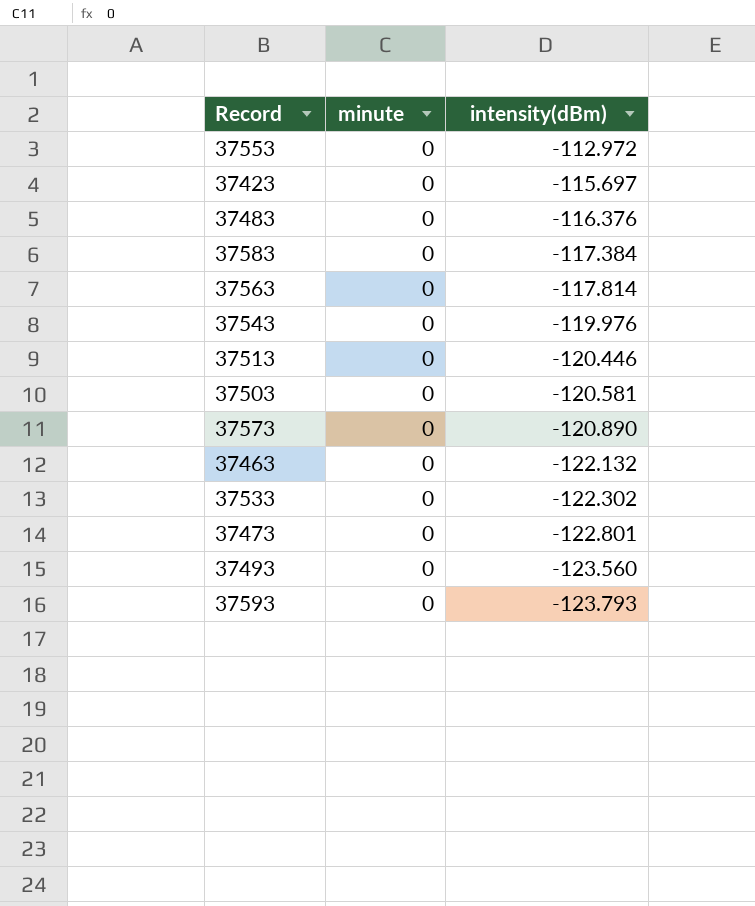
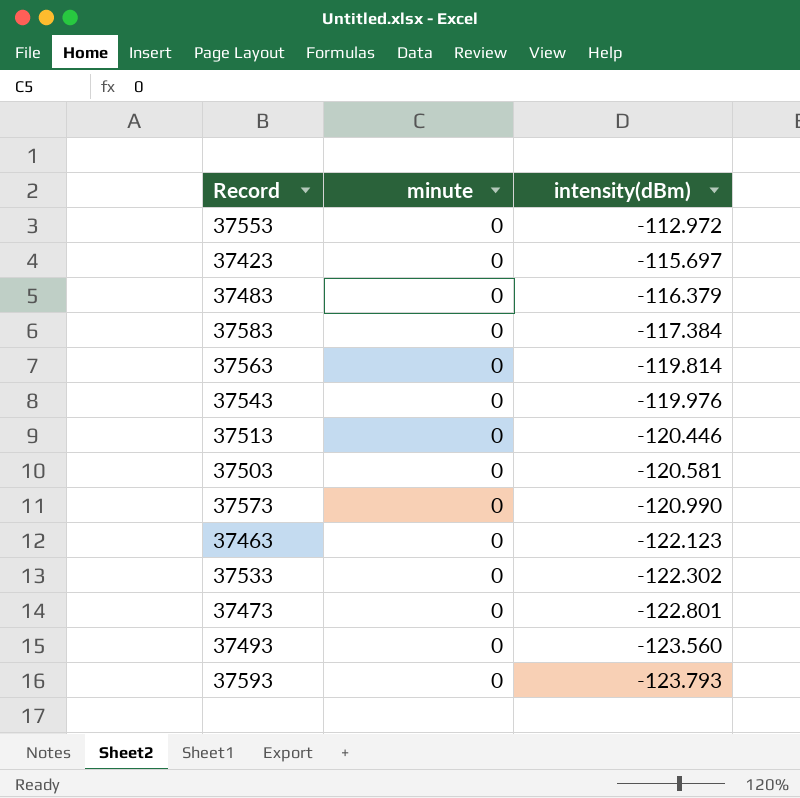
37483 | intensity(dBm): -116.376 -> -116.379
37563 | intensity(dBm): -117.814 -> -119.814
37573 | intensity(dBm): -120.890 -> -120.990
37463 | intensity(dBm): -122.132 -> -122.123

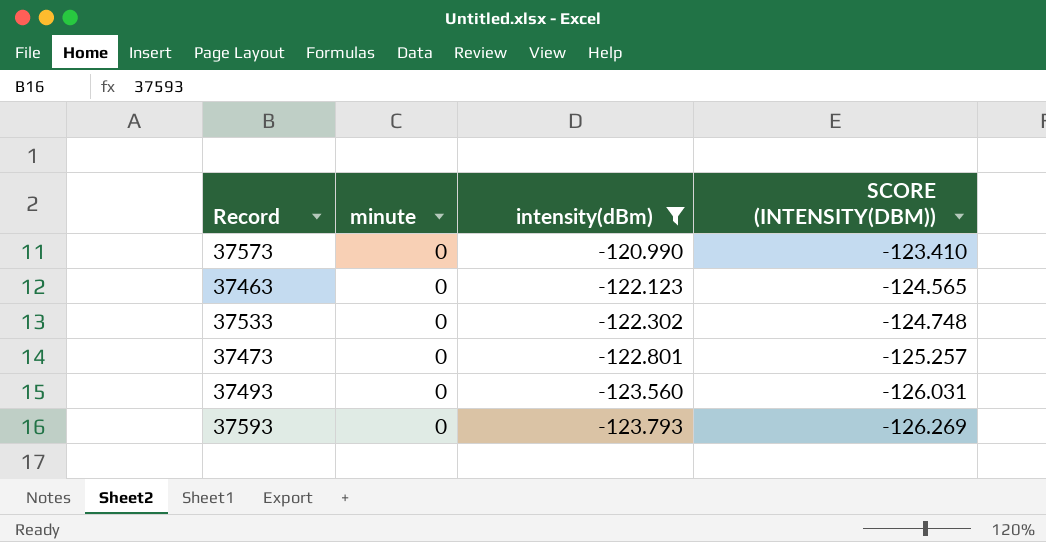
filter: none -> intensity(dBm) <= -120.990
column SCORE (INTENSITY(DBM)) | formula: none -> [intensity(dBm)] * 1.02

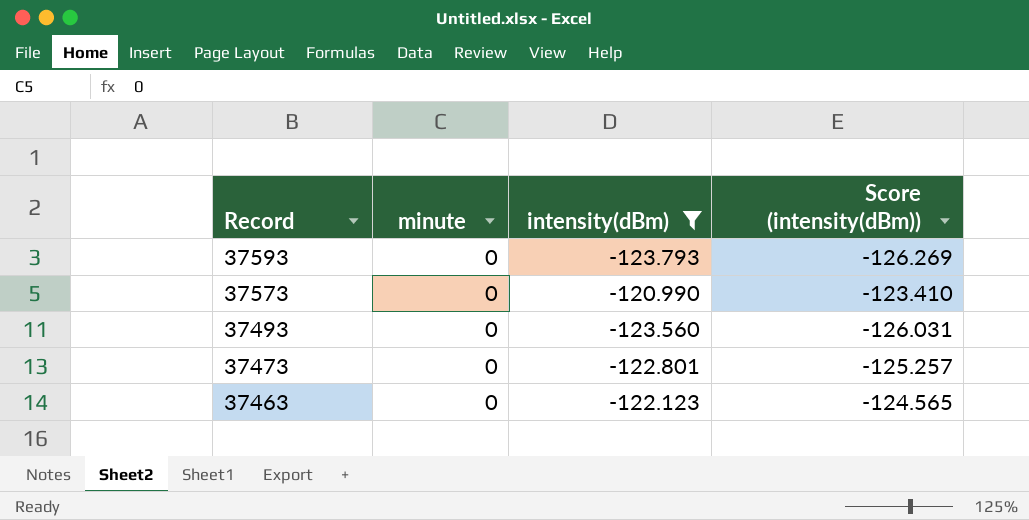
row order: intensity(dBm) descending -> Record descending
column name: SCORE (INTENSITY(DBM)) -> Score (intensity(dBm))
row 37533: 0 | -122.302 | -124.748 -> none

